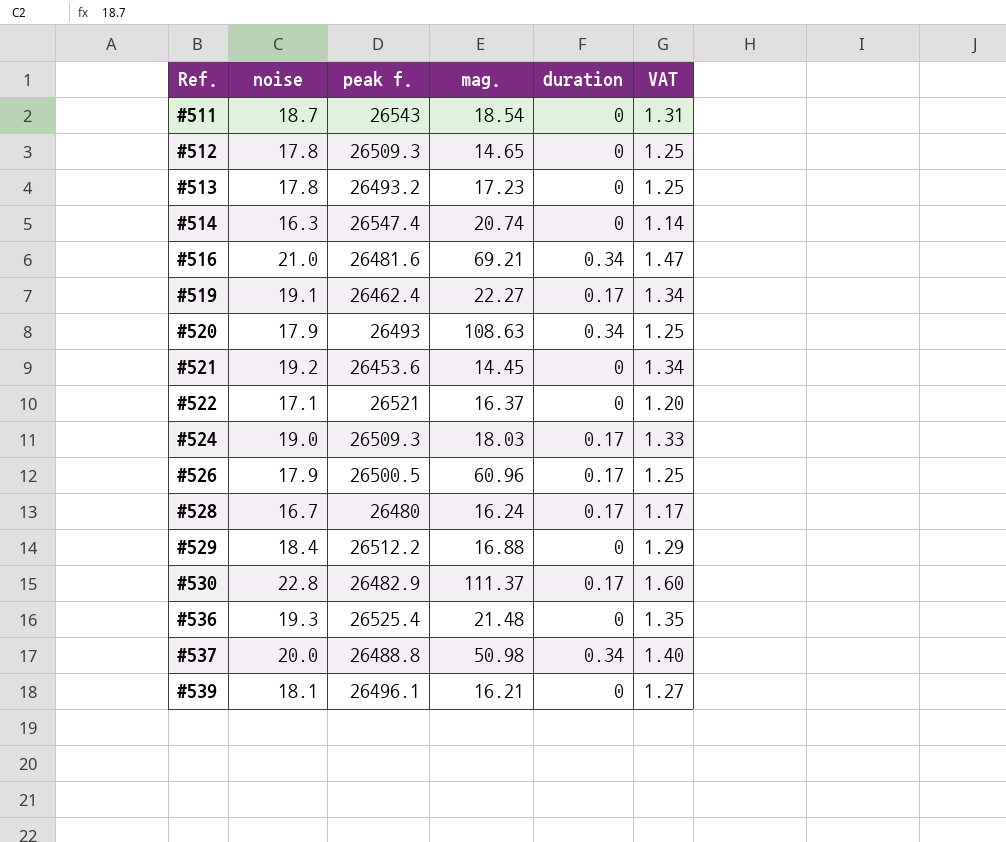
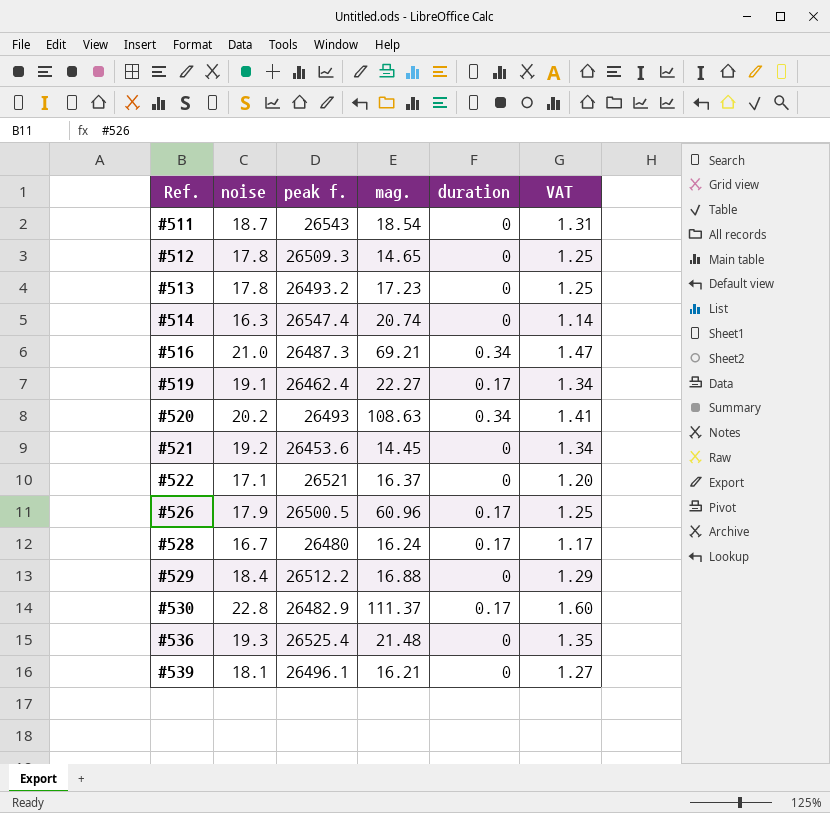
row #524: 19.0 | 26509.3 | 18.03 | 0.17 | 1.33 -> none
row #537: 20.0 | 26488.8 | 50.98 | 0.34 | 1.40 -> none
#516 | peak f.: 26481.6 -> 26487.3
#520 | noise: 17.9 -> 20.2
#520 | VAT: 1.25 -> 1.41

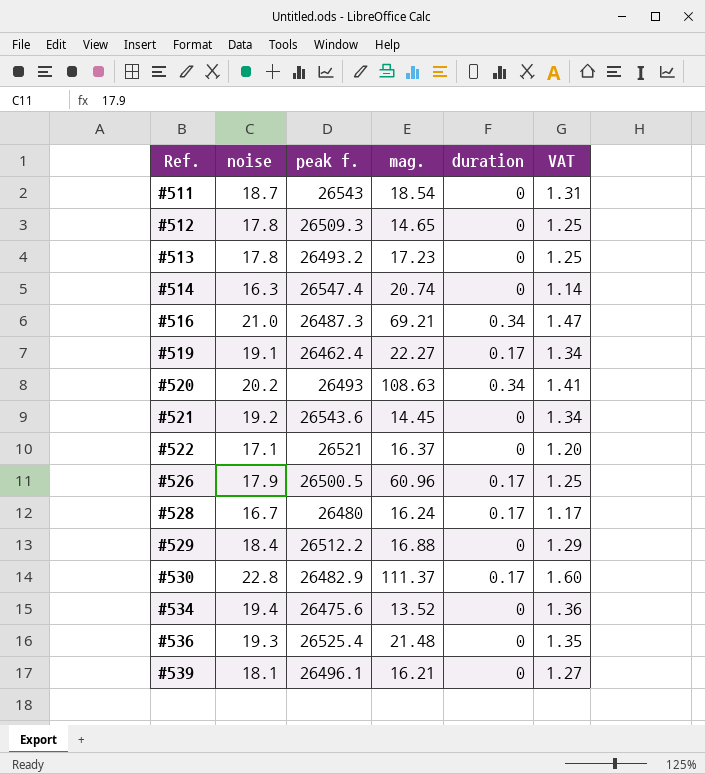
#521 | peak f.: 26453.6 -> 26543.6
row #534: none -> 19.4 | 26475.6 | 13.52 | 0 | 1.36

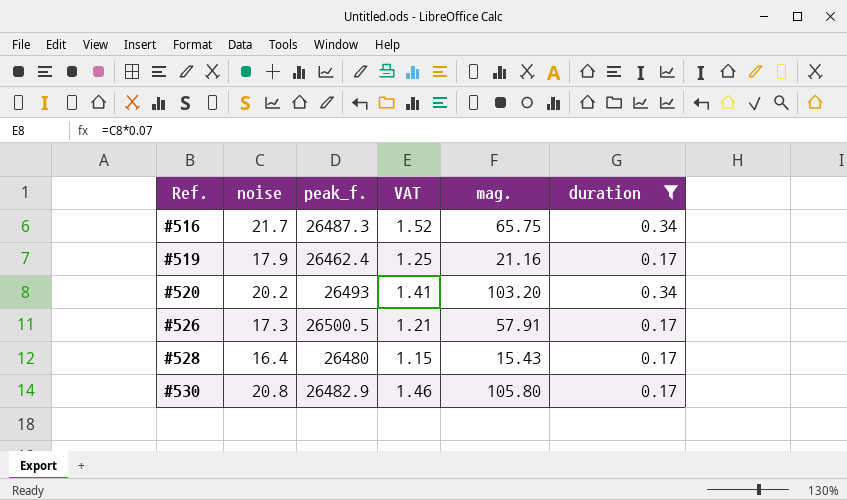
filter: none -> duration != 0
column name: peak f. -> peak_f.
column VAT | position: 6 -> 4
#516 | noise: 21.0 -> 21.7
#516 | VAT: 1.47 -> 1.52
#516 | mag.: 69.21 -> 65.75
#519 | noise: 19.1 -> 17.9
#519 | VAT: 1.34 -> 1.25
#519 | mag.: 22.27 -> 21.16
#520 | mag.: 108.63 -> 103.20
#526 | noise: 17.9 -> 17.3
#526 | VAT: 1.25 -> 1.21
#526 | mag.: 60.96 -> 57.91
#528 | noise: 16.7 -> 16.4
#528 | VAT: 1.17 -> 1.15
#528 | mag.: 16.24 -> 15.43
#530 | noise: 22.8 -> 20.8
#530 | VAT: 1.60 -> 1.46
#530 | mag.: 111.37 -> 105.80

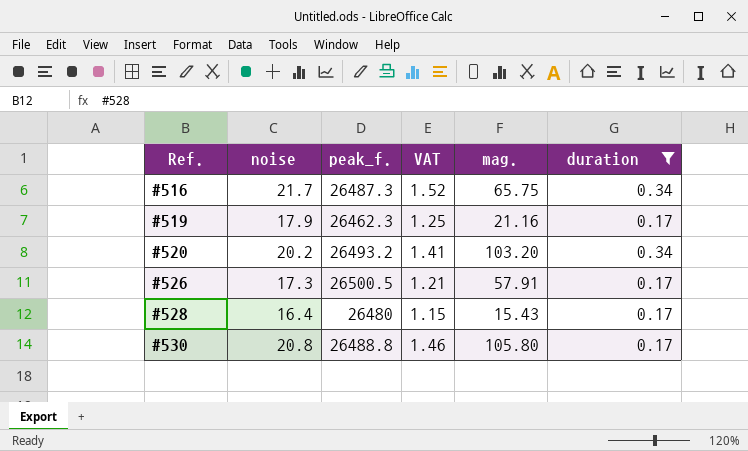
#519 | peak_f.: 26462.4 -> 26462.3
#520 | peak_f.: 26493 -> 26493.2
#530 | peak_f.: 26482.9 -> 26488.8

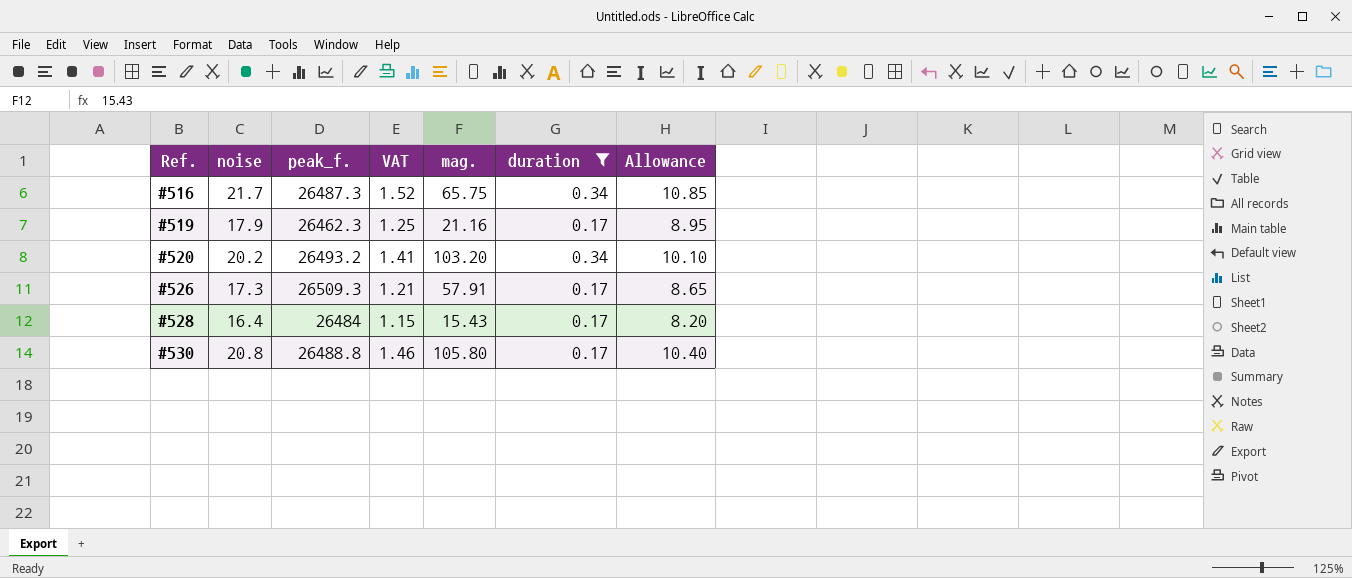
column Allowance | formula: none -> [noise] * 0.5
#526 | peak_f.: 26500.5 -> 26509.3
#528 | peak_f.: 26480 -> 26484

